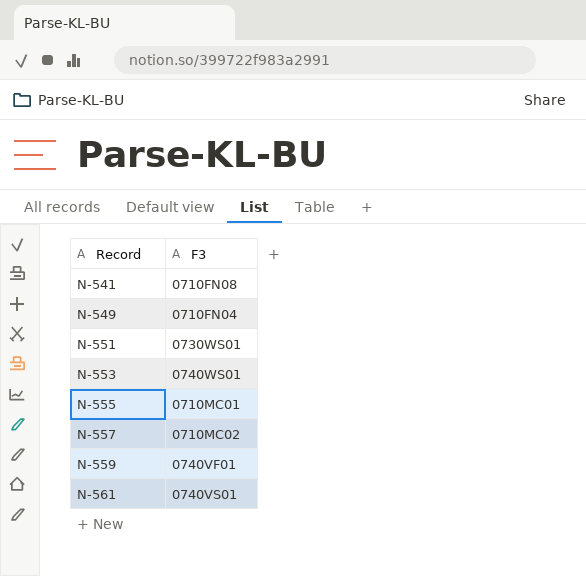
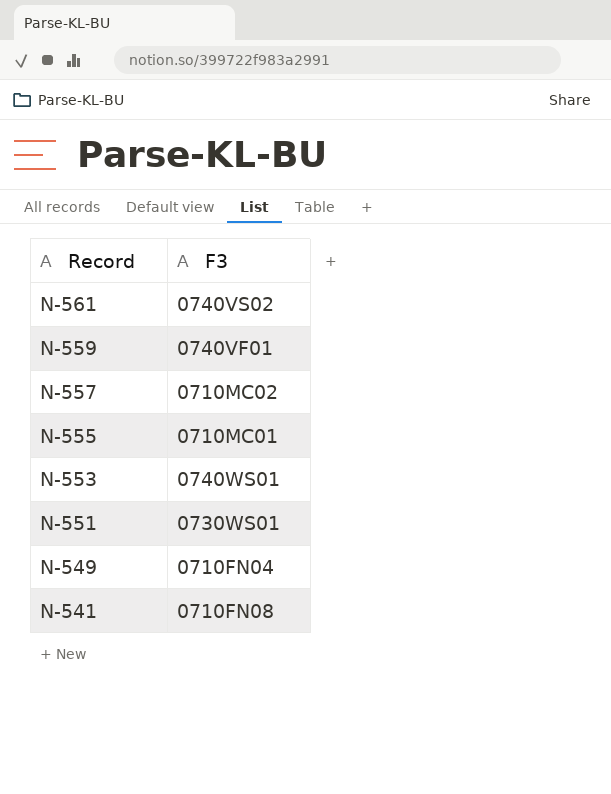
row order: Record ascending -> Record descending
N-561 | F3: 0740VS01 -> 0740VS02

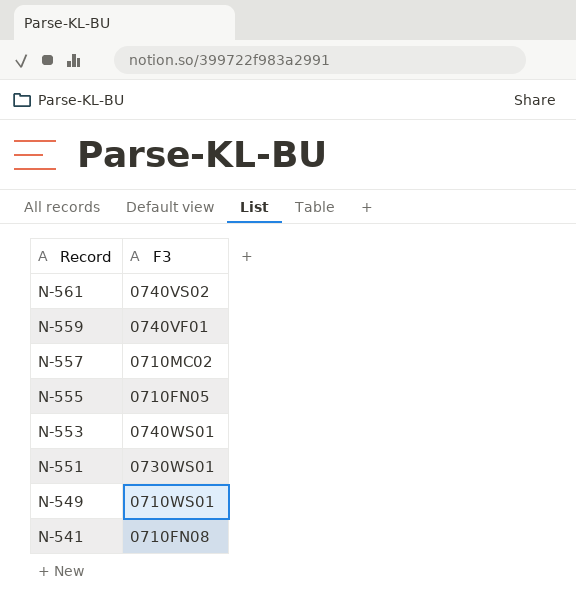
N-555 | F3: 0710MC01 -> 0710FN05
N-549 | F3: 0710FN04 -> 0710WS01

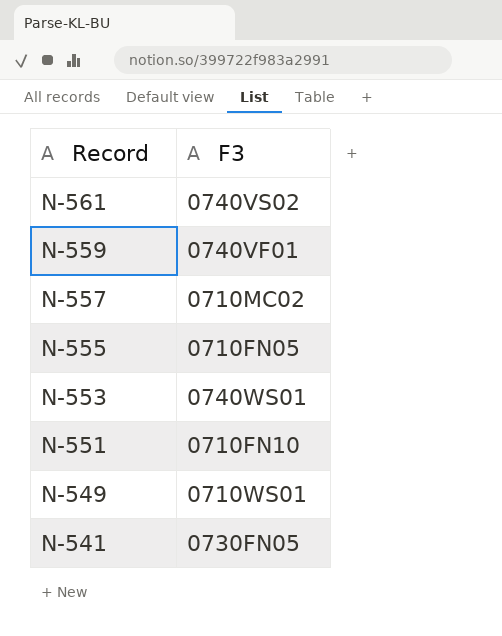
N-551 | F3: 0730WS01 -> 0710FN10
N-541 | F3: 0710FN08 -> 0730FN05

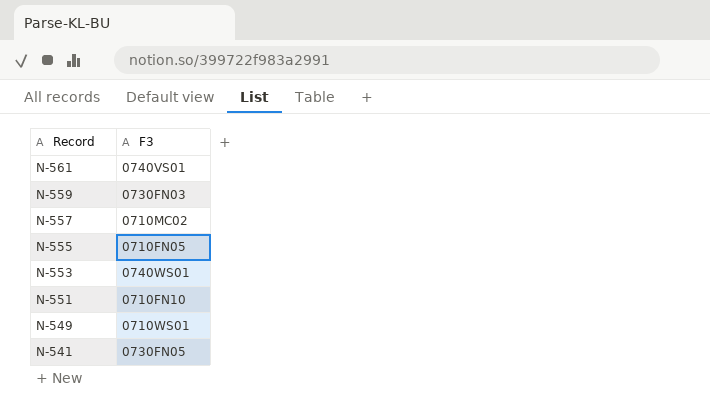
N-561 | F3: 0740VS02 -> 0740VS01
N-559 | F3: 0740VF01 -> 0730FN03

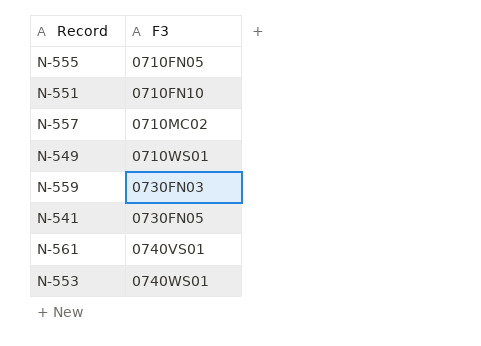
row order: Record descending -> F3 ascending

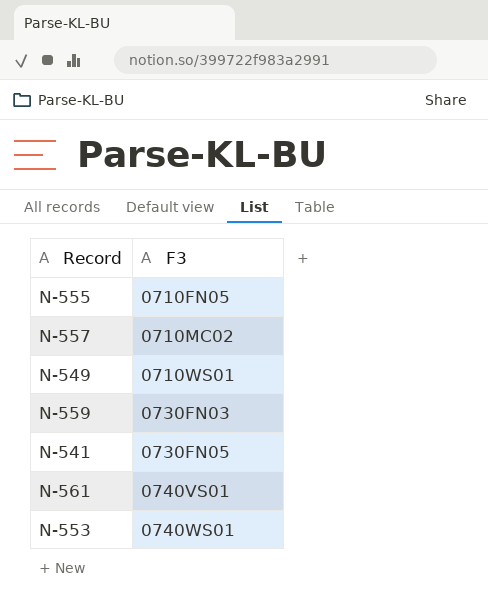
row N-551: 0710FN10 -> none

